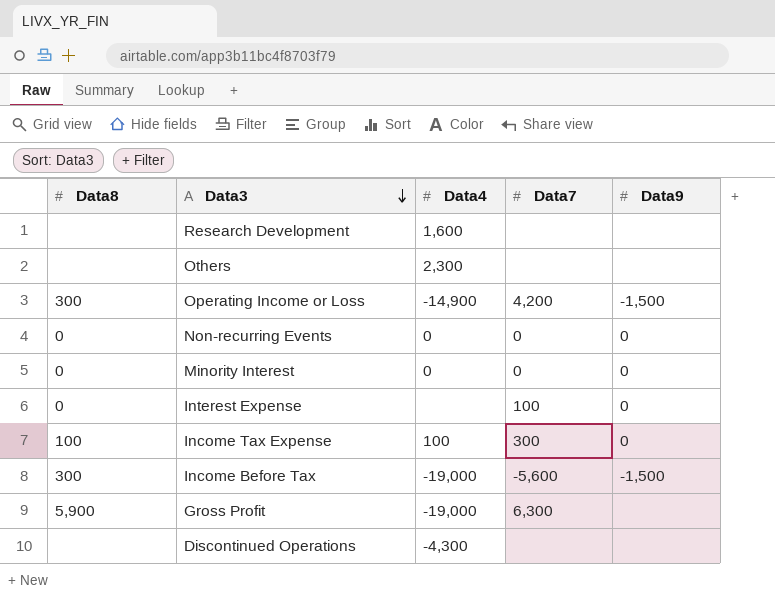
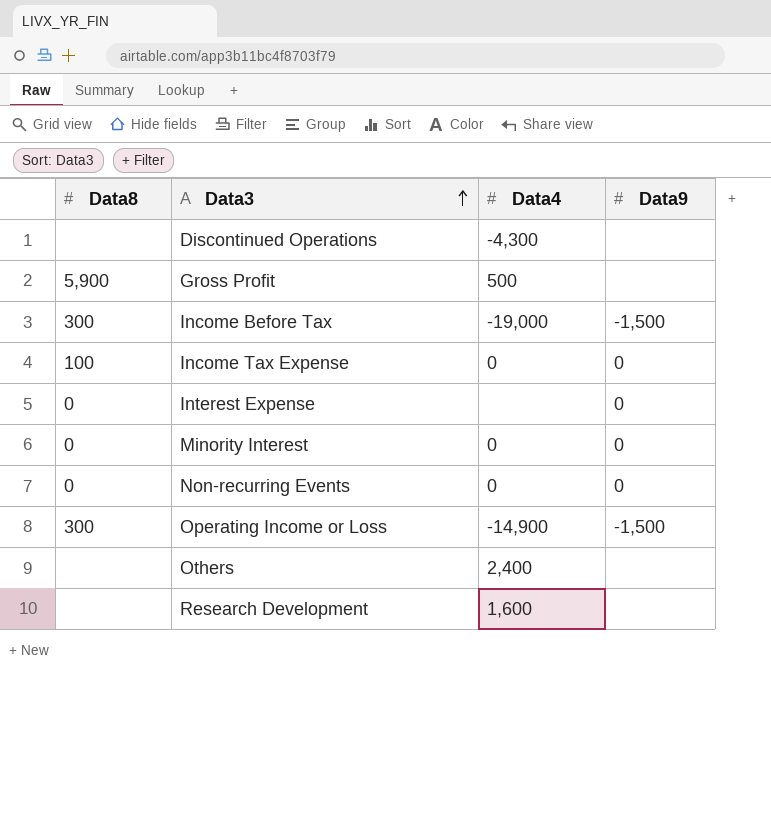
row order: Data3 descending -> Data3 ascending
column Data7 | position: 4 -> none
Gross Profit | Data4: -19,000 -> 500
Income Tax Expense | Data4: 100 -> 0
Others | Data4: 2,300 -> 2,400

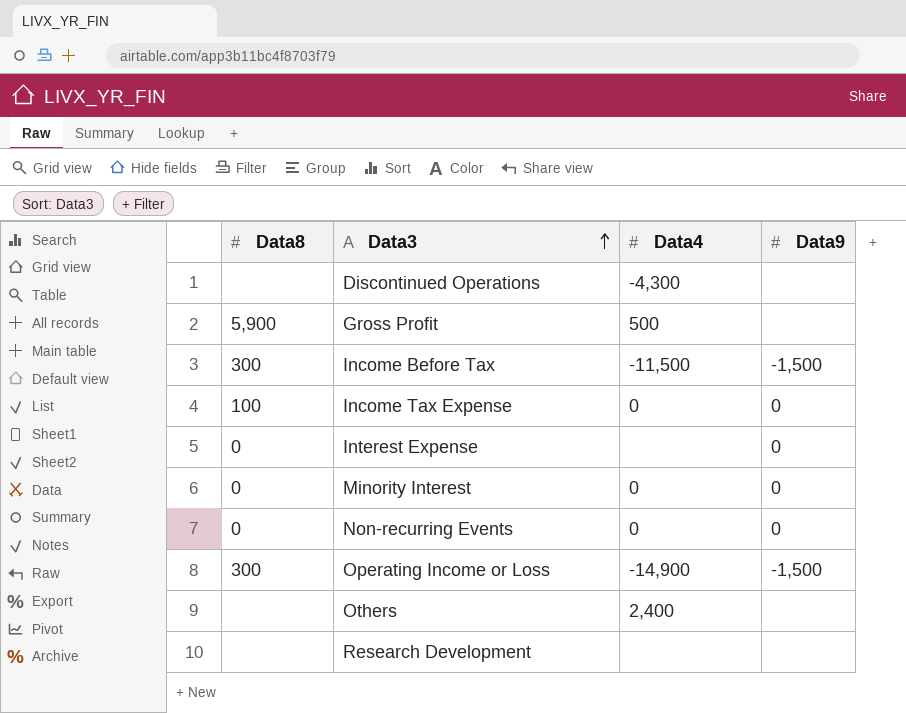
Income Before Tax | Data4: -19,000 -> -11,500
Research Development | Data4: 1,600 -> none

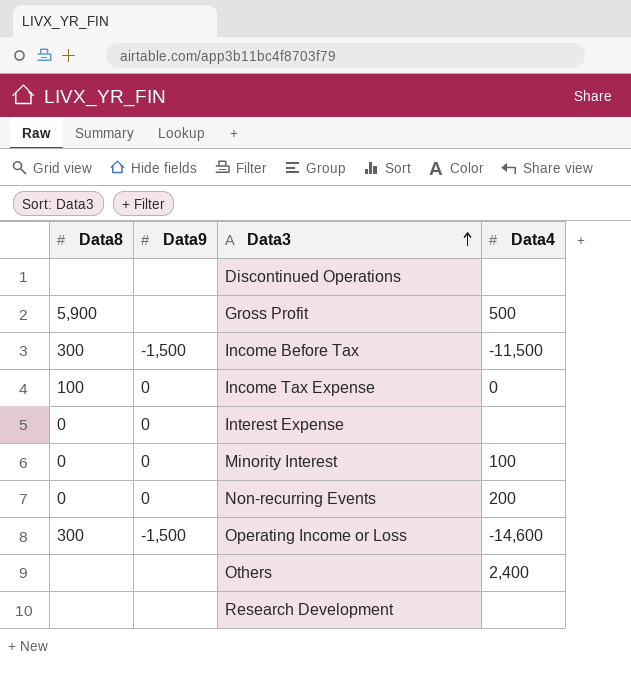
column Data9 | position: 4 -> 2
Discontinued Operations | Data4: -4,300 -> none
Minority Interest | Data4: 0 -> 100
Non-recurring Events | Data4: 0 -> 200
Operating Income or Loss | Data4: -14,900 -> -14,600

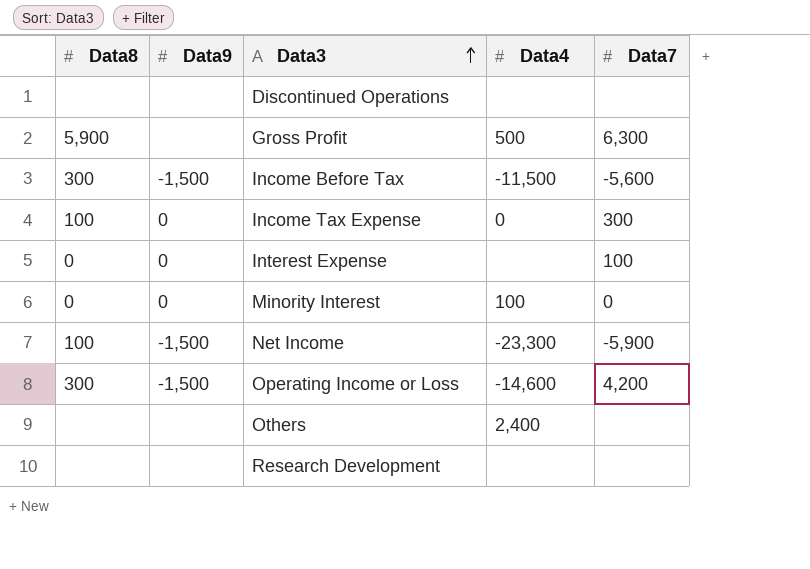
column Data7 | position: none -> 5
row Non-recurring Events: 0 | 0 | 200 -> none
row Net Income: none -> 100 | -1,500 | -23,300 | -5,900

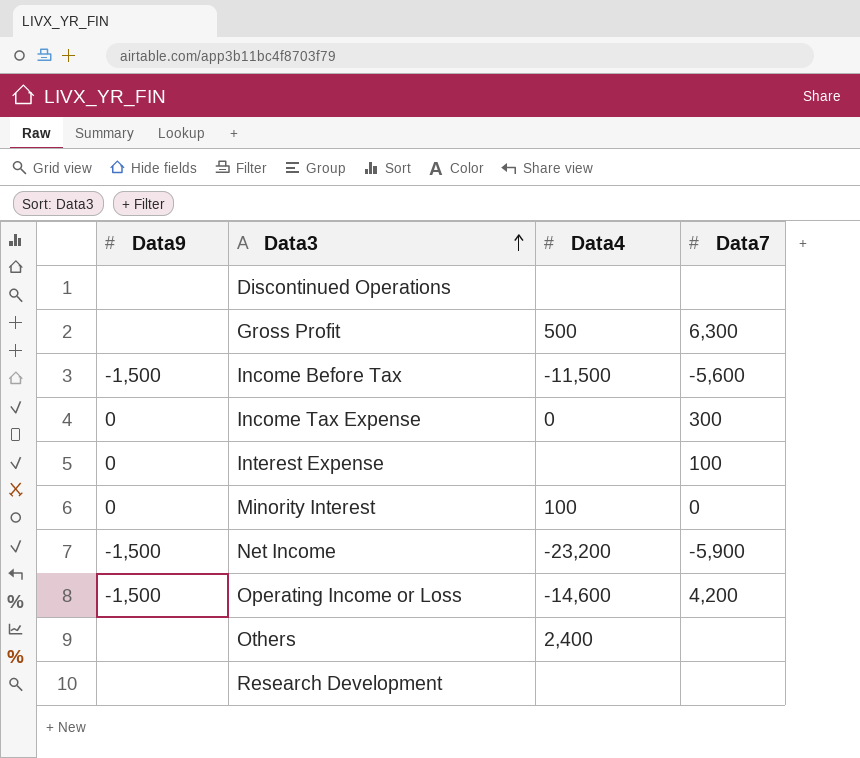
column Data8 | position: 1 -> none
Net Income | Data4: -23,300 -> -23,200

